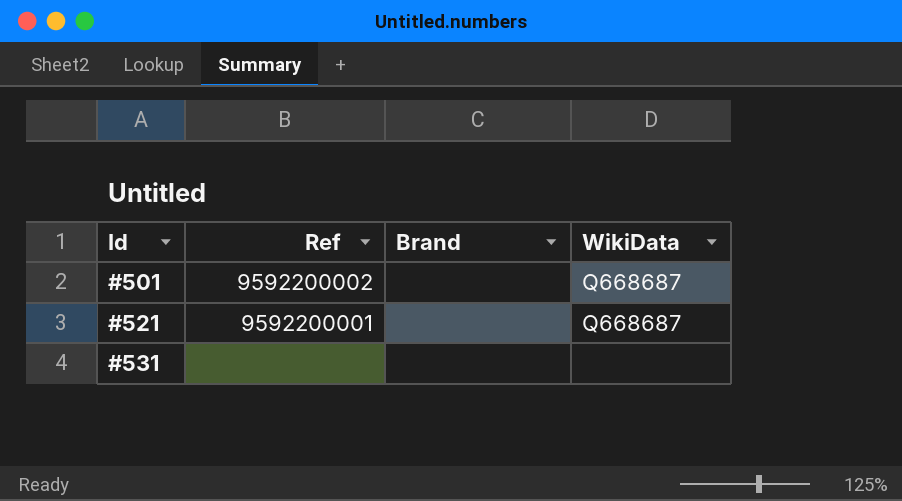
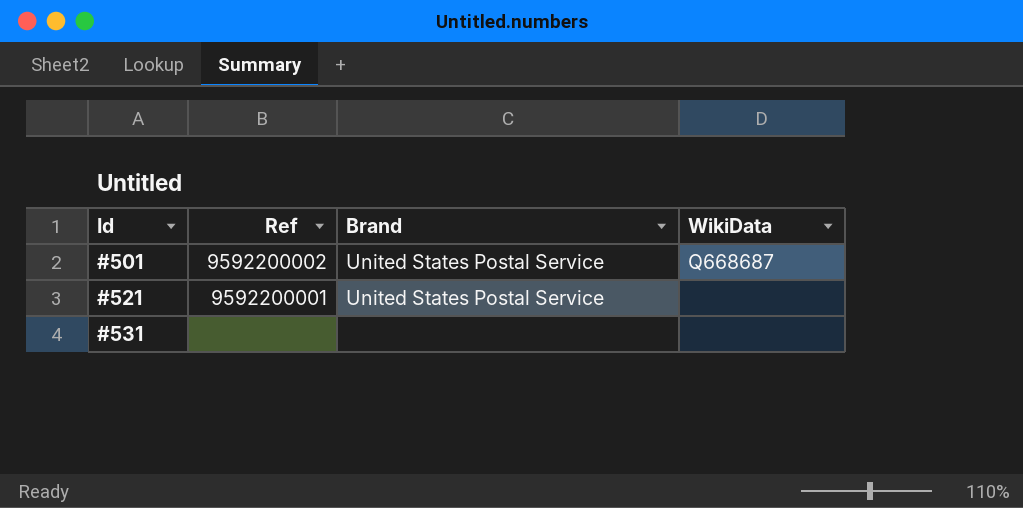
#501 | Brand: none -> United States Postal Service
#521 | Brand: none -> United States Postal Service
#521 | WikiData: Q668687 -> none

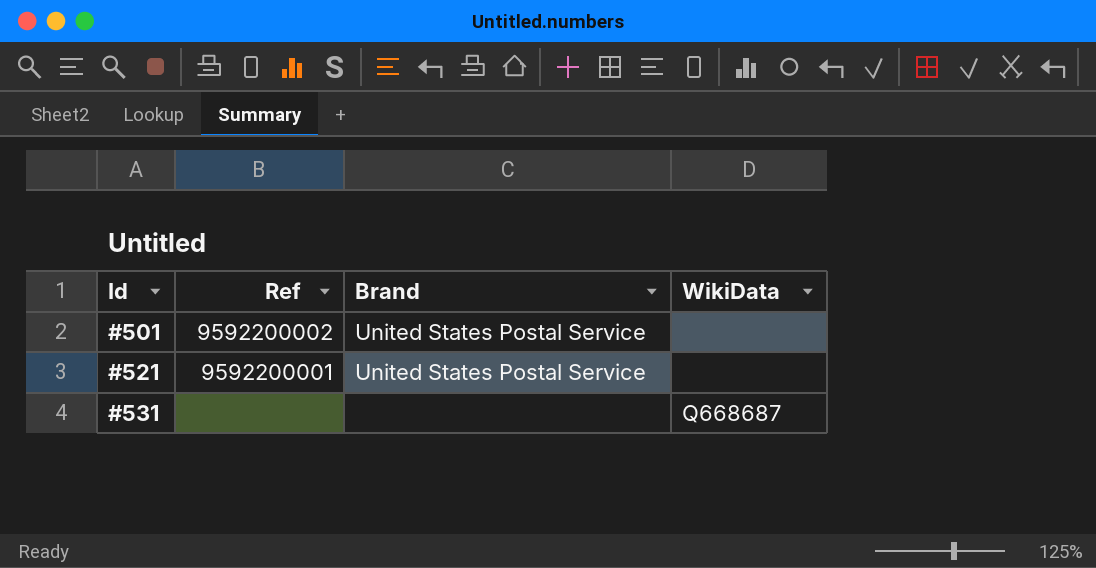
#501 | WikiData: Q668687 -> none
#531 | WikiData: none -> Q668687

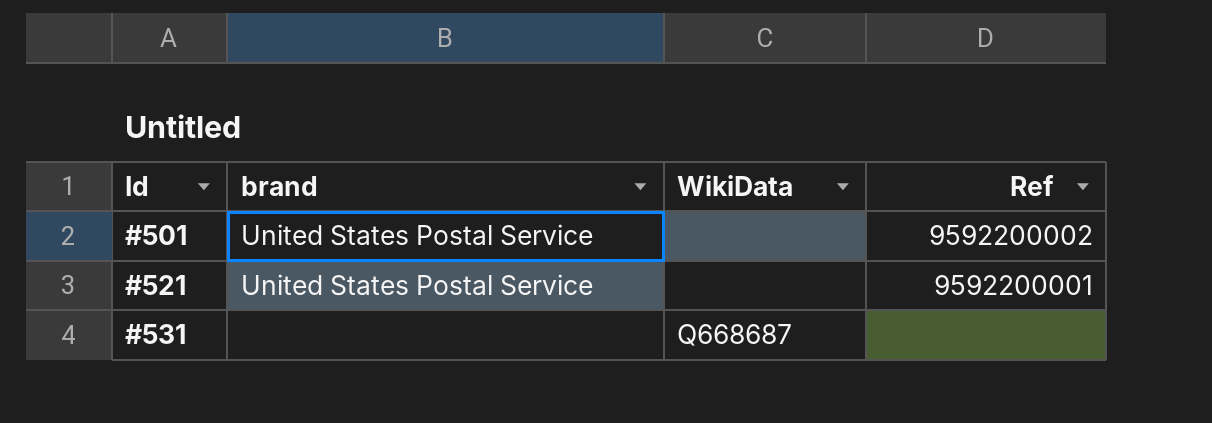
column name: Brand -> brand
column Ref | position: 2 -> 4

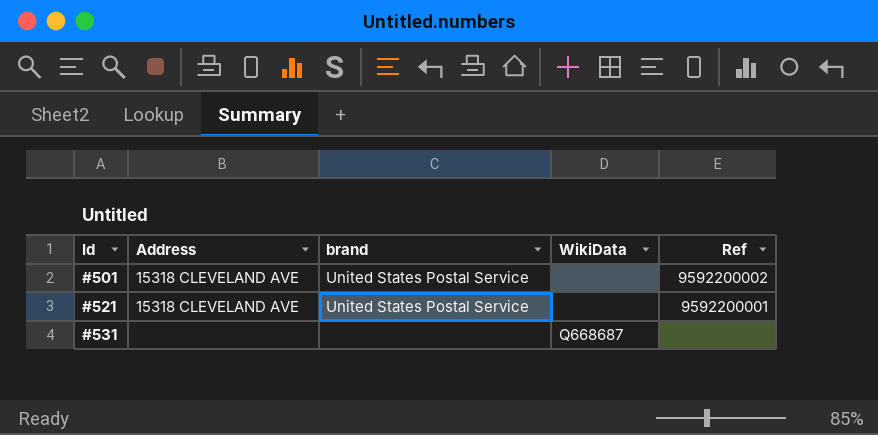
column Address | position: none -> 2

